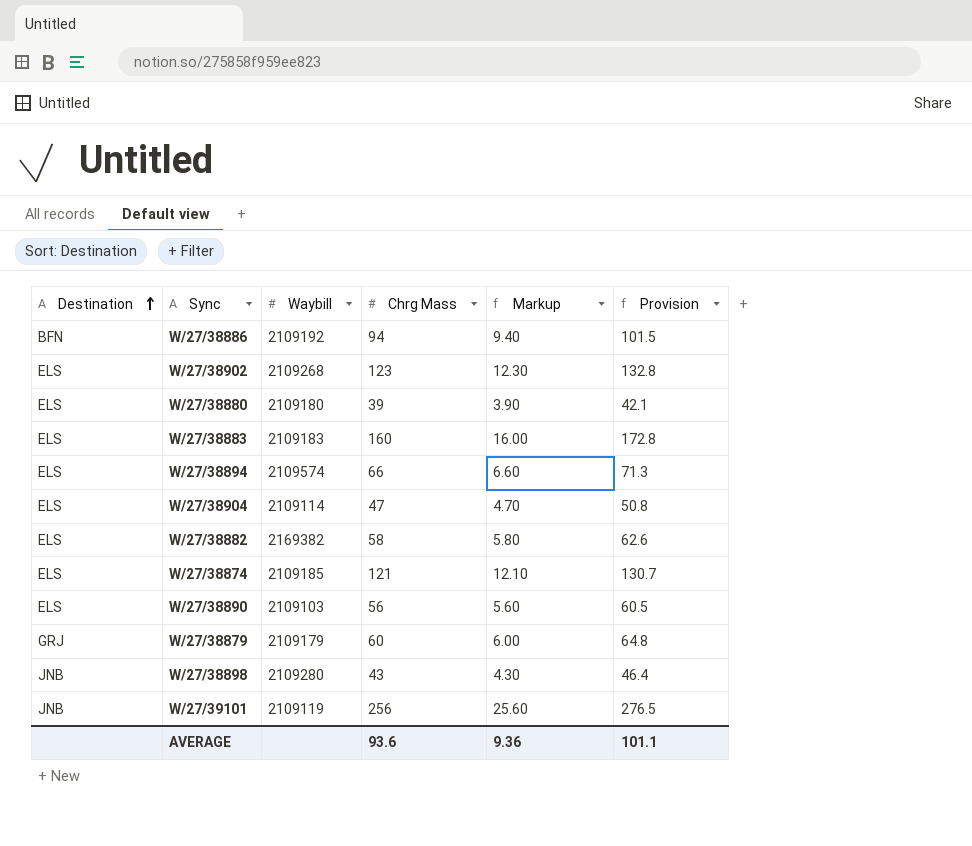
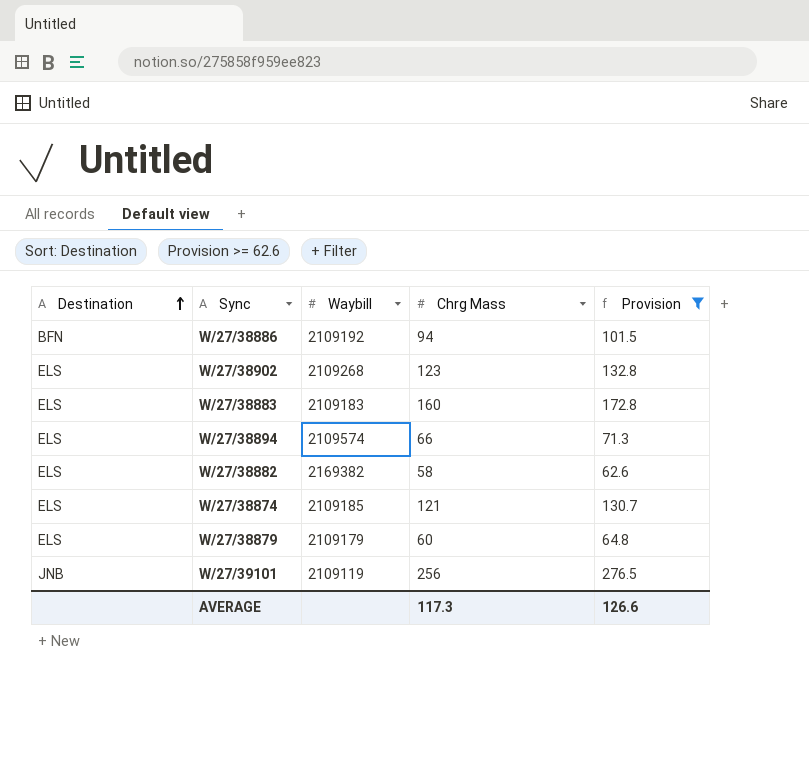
filter: none -> Provision >= 62.6
column Markup | formula: [Chrg Mass] * 0.1 -> none
W/27/38879 | Destination: GRJ -> ELS
AVERAGE | Chrg Mass: 93.6 -> 117.3
AVERAGE | Provision: 101.1 -> 126.6

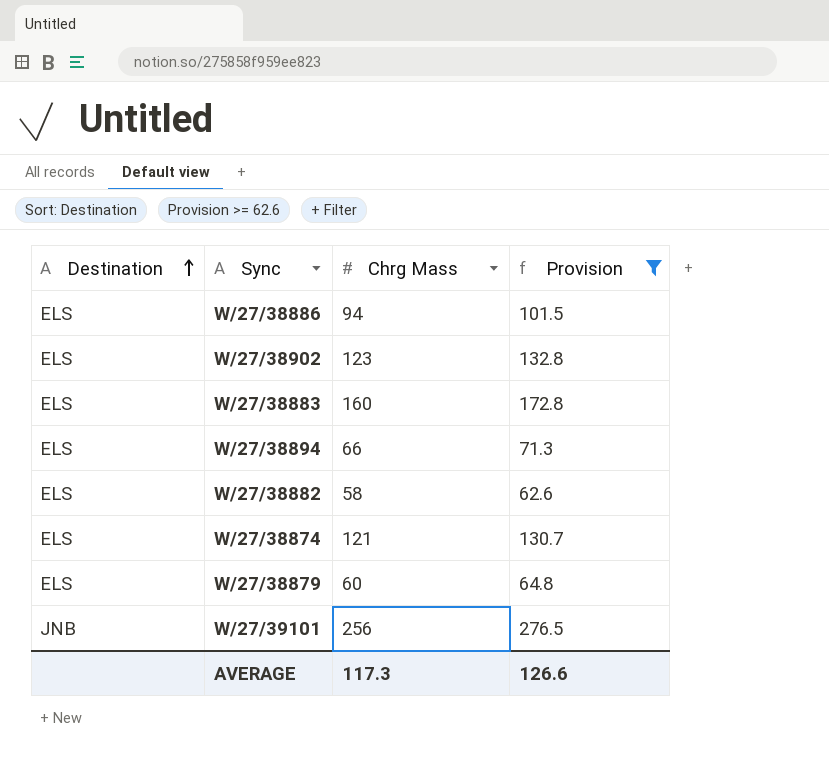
column Waybill | position: 3 -> none
W/27/38886 | Destination: BFN -> ELS

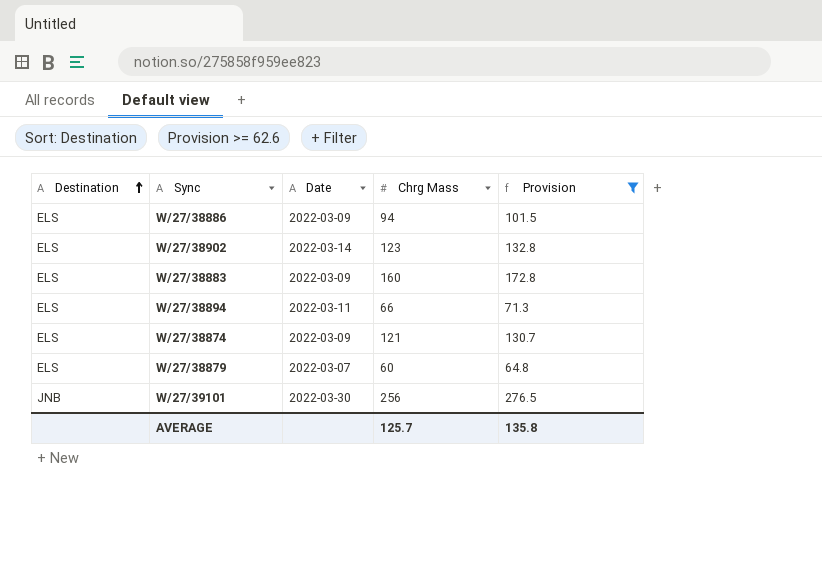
column Date | position: none -> 3
row W/27/38882: ELS | 58 | 62.6 -> none
AVERAGE | Chrg Mass: 117.3 -> 125.7
AVERAGE | Provision: 126.6 -> 135.8

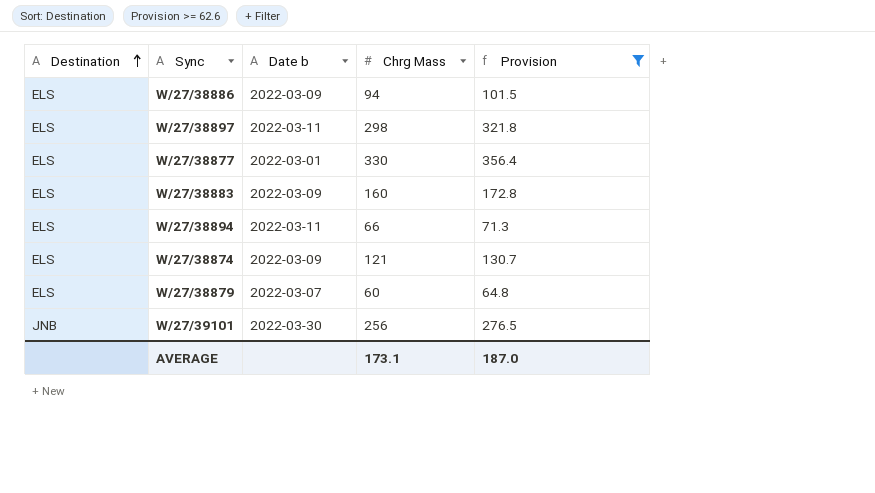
column name: Date -> Date b
row W/27/38902: ELS | 2022-03-14 | 123 | 132.8 -> none
row W/27/38897: none -> ELS | 2022-03-11 | 298 | 321.8
row W/27/38877: none -> ELS | 2022-03-01 | 330 | 356.4
AVERAGE | Chrg Mass: 125.7 -> 173.1
AVERAGE | Provision: 135.8 -> 187.0

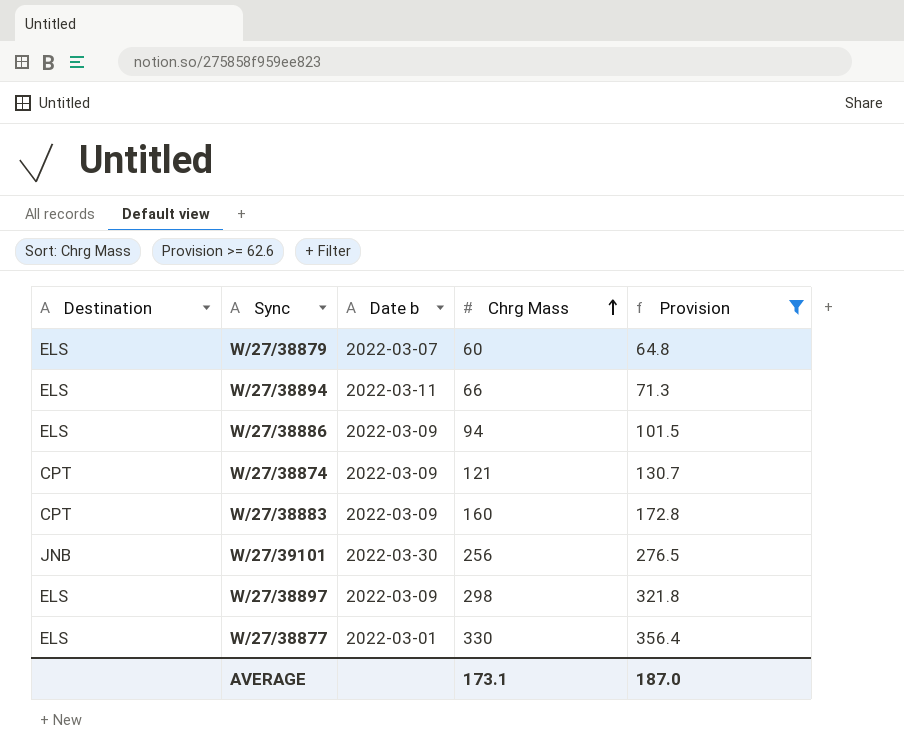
row order: Destination ascending -> Chrg Mass ascending
W/27/38874 | Destination: ELS -> CPT
W/27/38883 | Destination: ELS -> CPT
W/27/38897 | Date b: 2022-03-11 -> 2022-03-09

